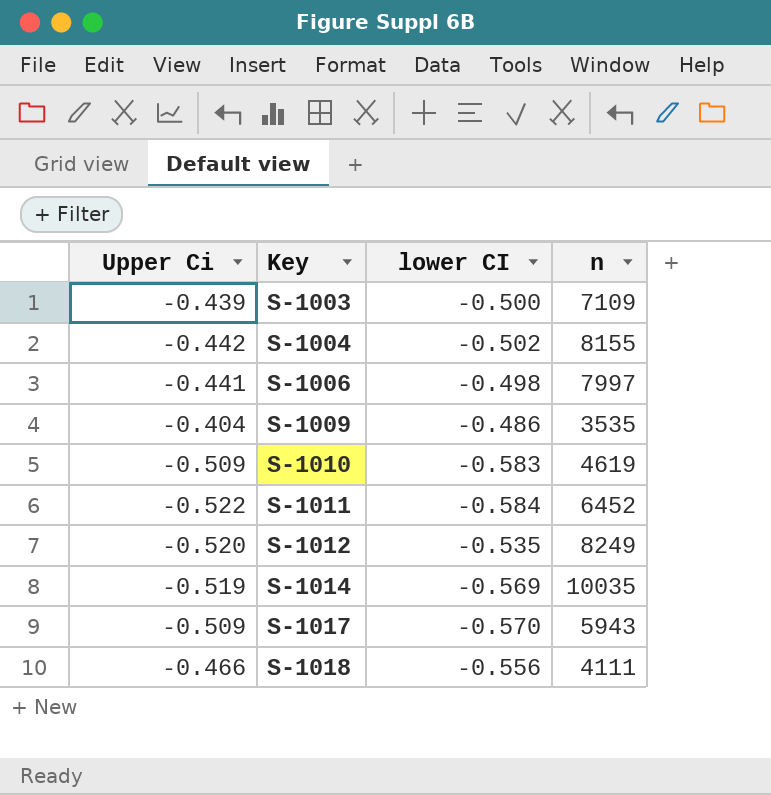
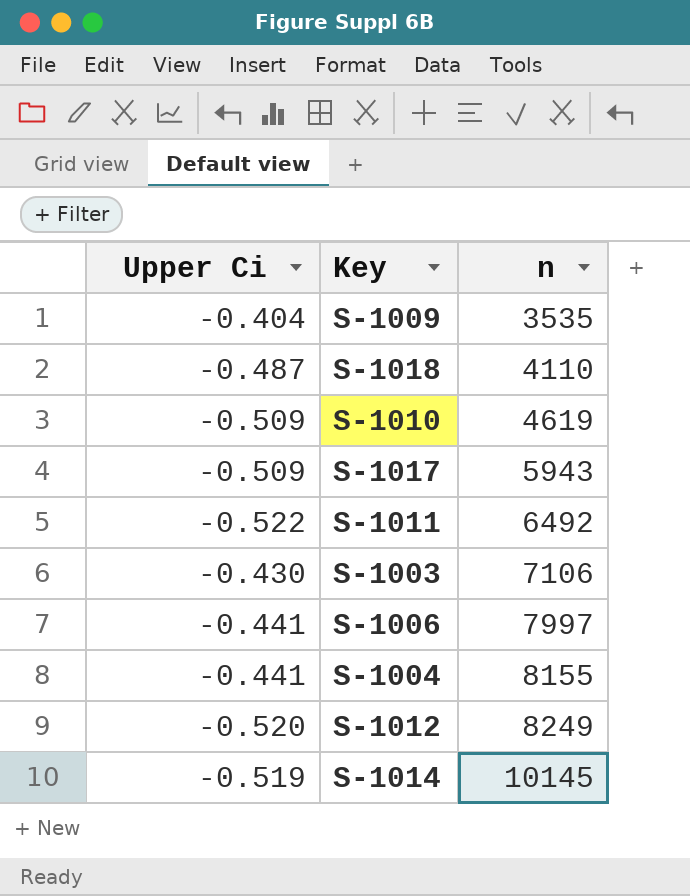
row order: Key ascending -> n ascending
column lower CI | position: 3 -> none
S-1018 | Upper Ci: -0.466 -> -0.487
S-1018 | n: 4111 -> 4110
S-1011 | n: 6452 -> 6492
S-1003 | Upper Ci: -0.439 -> -0.430
S-1003 | n: 7109 -> 7106
S-1004 | Upper Ci: -0.442 -> -0.441
S-1014 | n: 10035 -> 10145

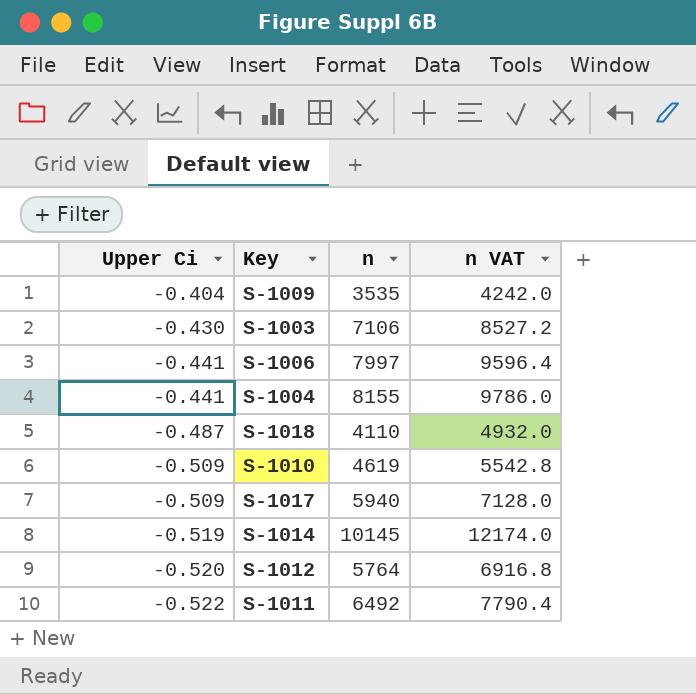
row order: n ascending -> Upper Ci descending
column n VAT | formula: none -> [n] * 1.2
S-1017 | n: 5943 -> 5940
S-1012 | n: 8249 -> 5764

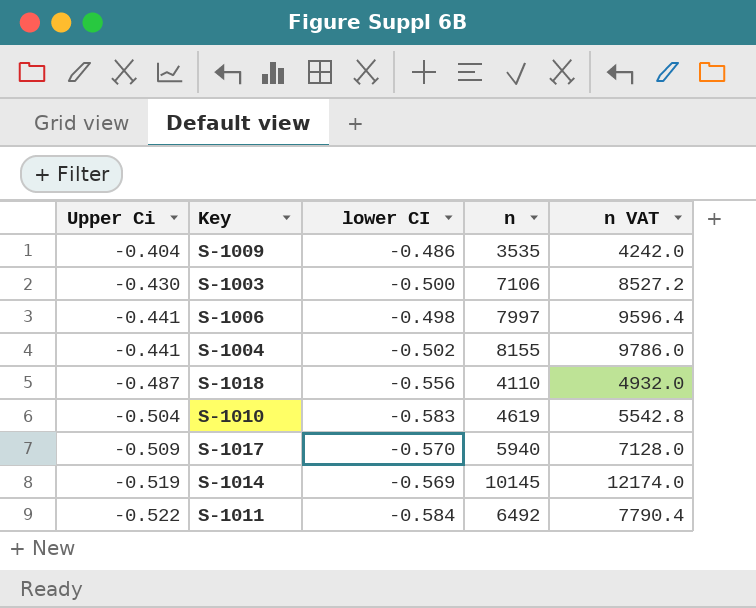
column lower CI | position: none -> 3
row S-1012: -0.520 | 5764 | 6916.8 -> none
S-1010 | Upper Ci: -0.509 -> -0.504

